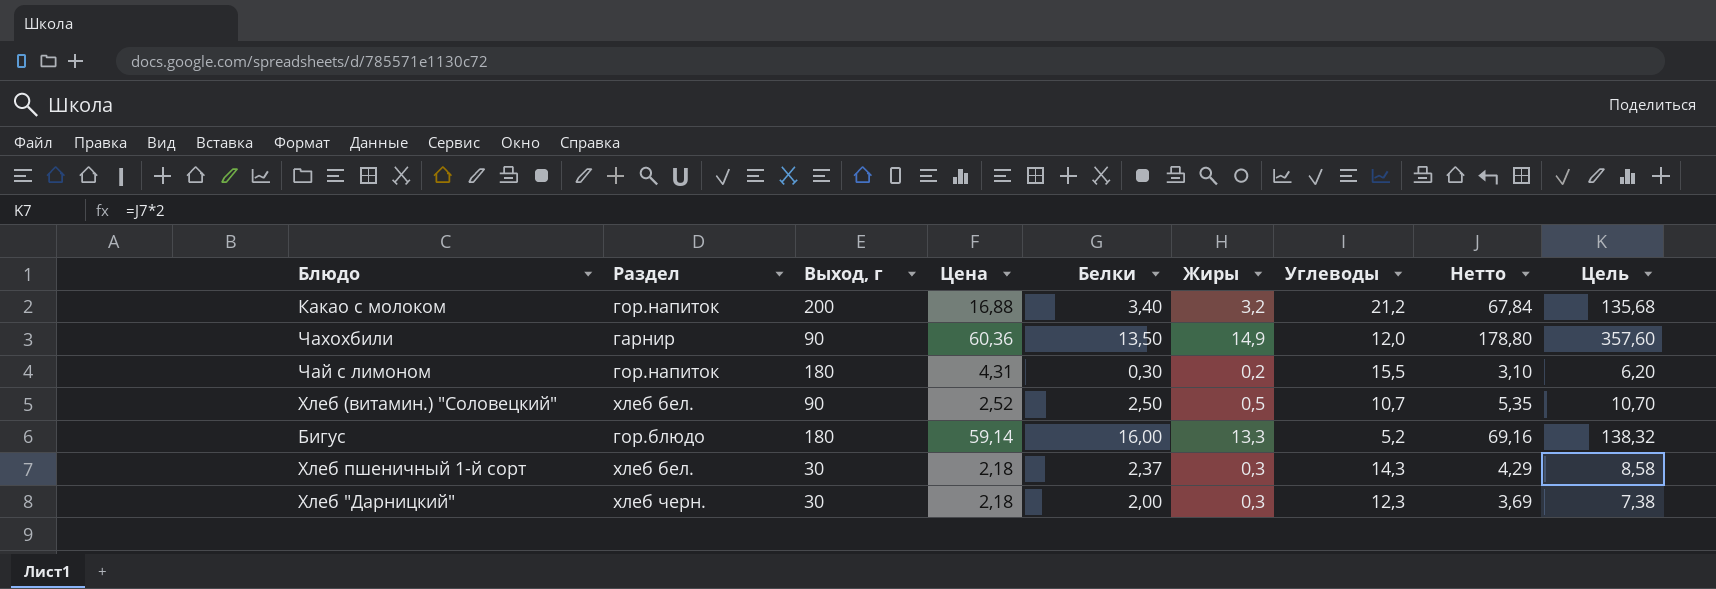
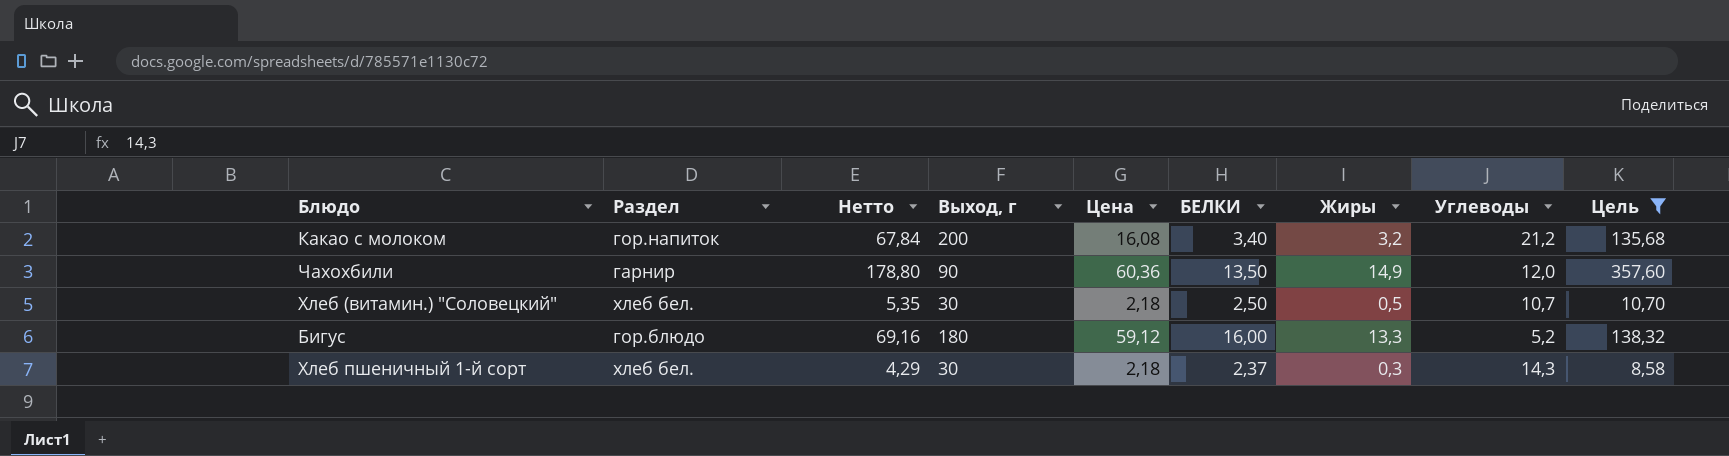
filter: none -> Цель >= 8,58
column Нетто | position: 8 -> 3
column name: Белки -> БЕЛКИ
Какао с молоком | Цена: 16,88 -> 16,08
Хлеб (витамин.) "Соловецкий" | Выход, г: 90 -> 30
Хлеб (витамин.) "Соловецкий" | Цена: 2,52 -> 2,18
Бигус | Цена: 59,14 -> 59,12

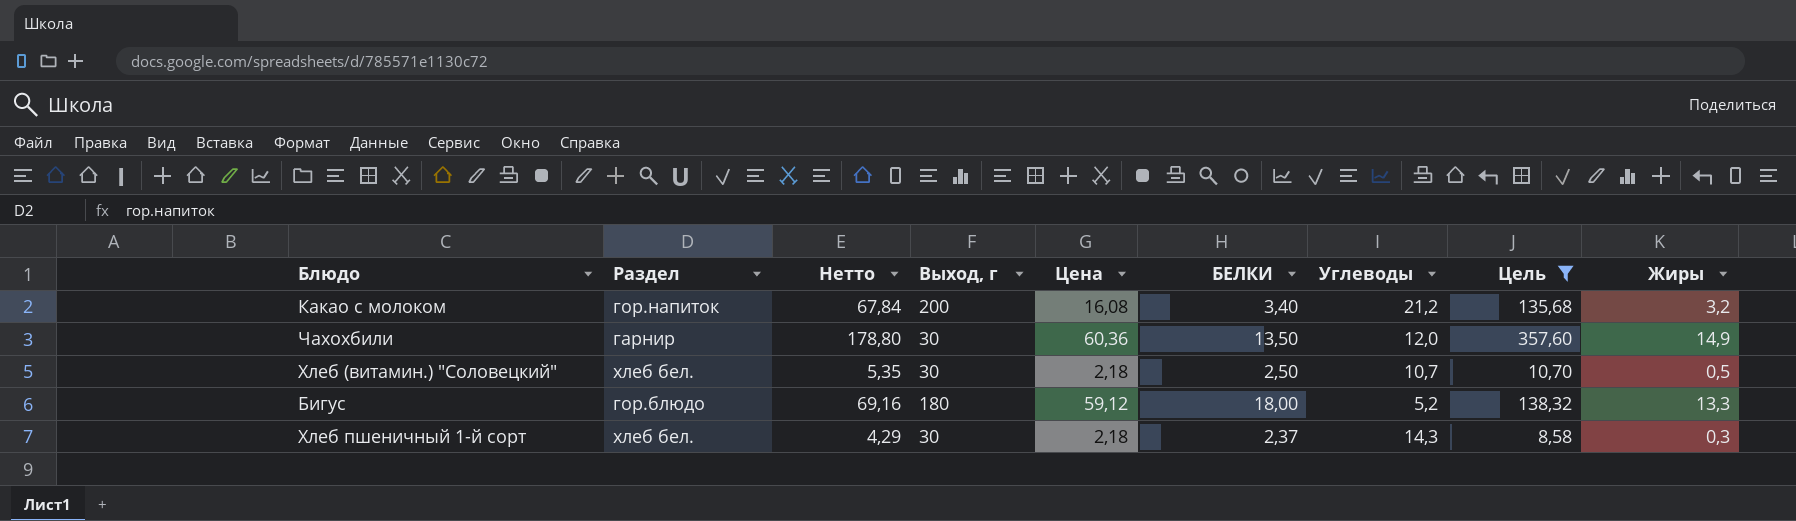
column Жиры | position: 7 -> 9
Чахохбили | Выход, г: 90 -> 30
Бигус | БЕЛКИ: 16,00 -> 18,00

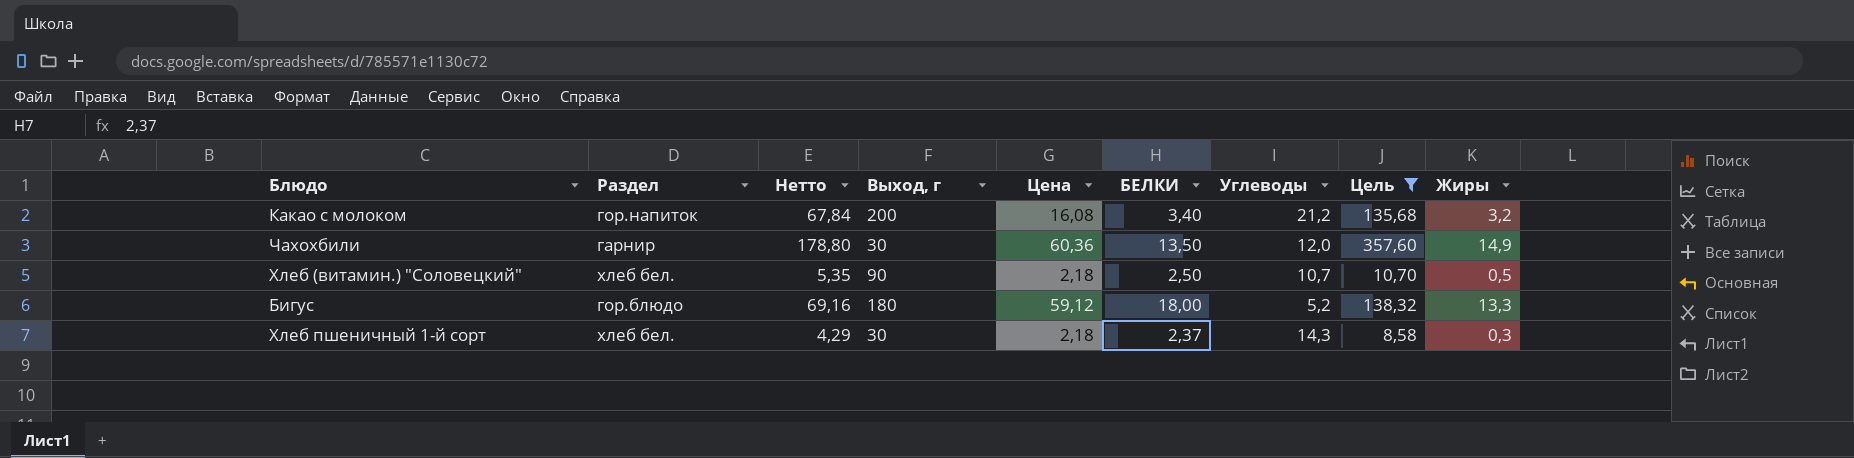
Хлеб (витамин.) "Соловецкий" | Выход, г: 30 -> 90

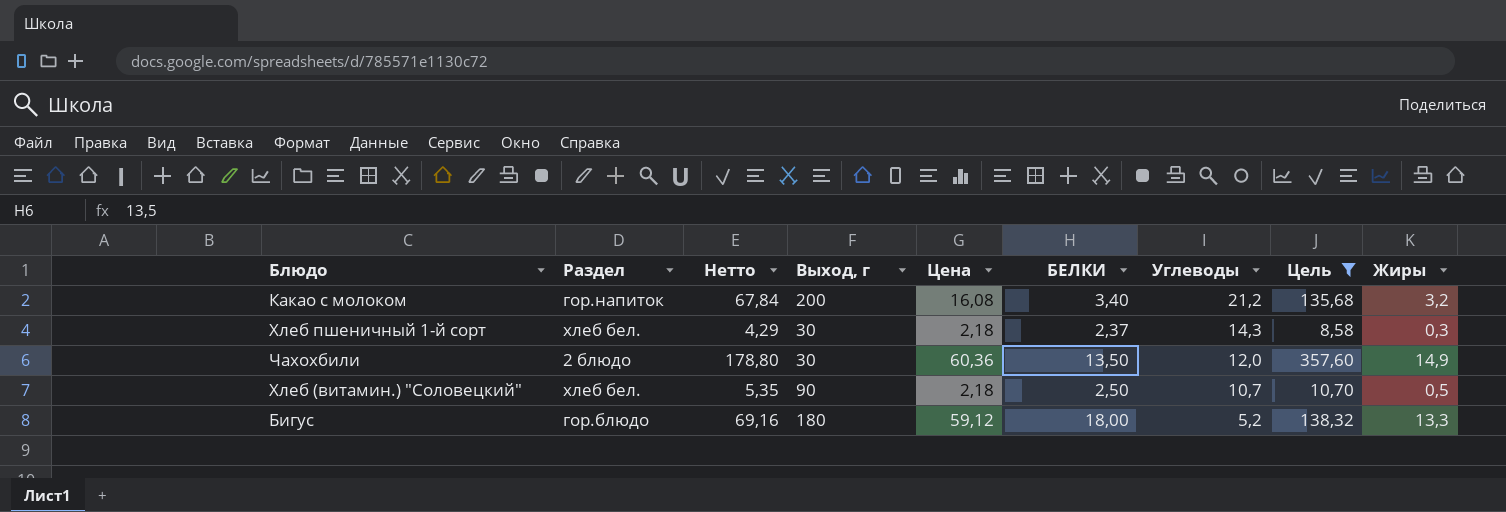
row order: none -> Углеводы descending
Чахохбили | Раздел: гарнир -> 2 блюдо

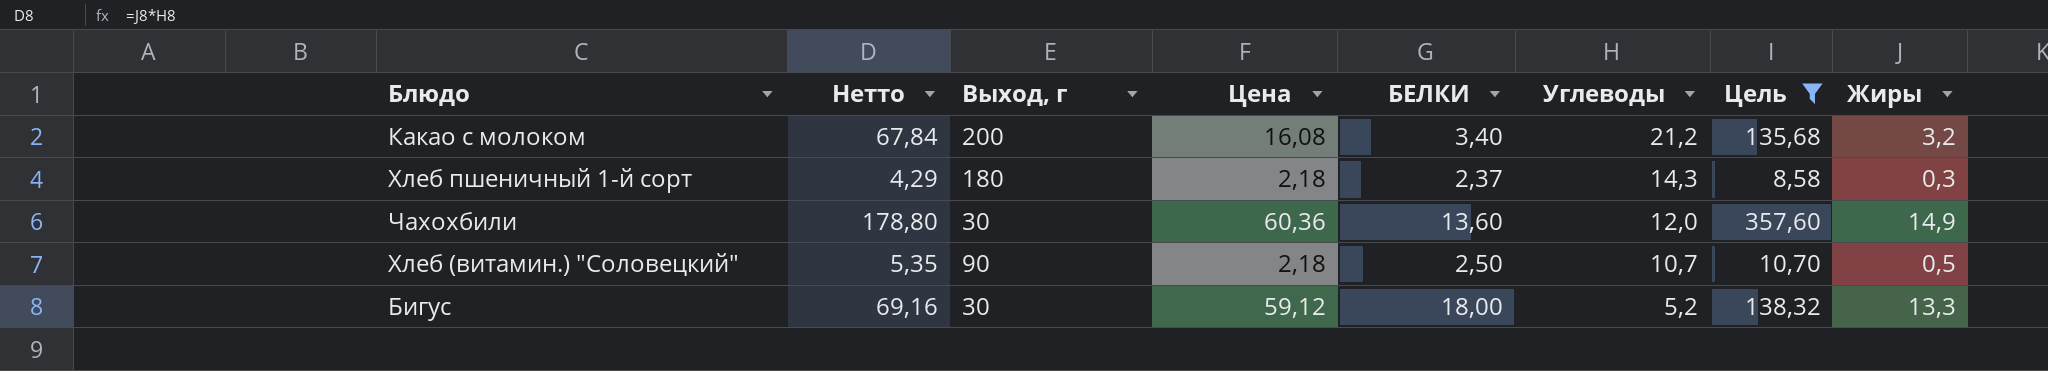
column Раздел | position: 2 -> none
Хлеб пшеничный 1-й сорт | Выход, г: 30 -> 180
Чахохбили | БЕЛКИ: 13,50 -> 13,60
Бигус | Выход, г: 180 -> 30

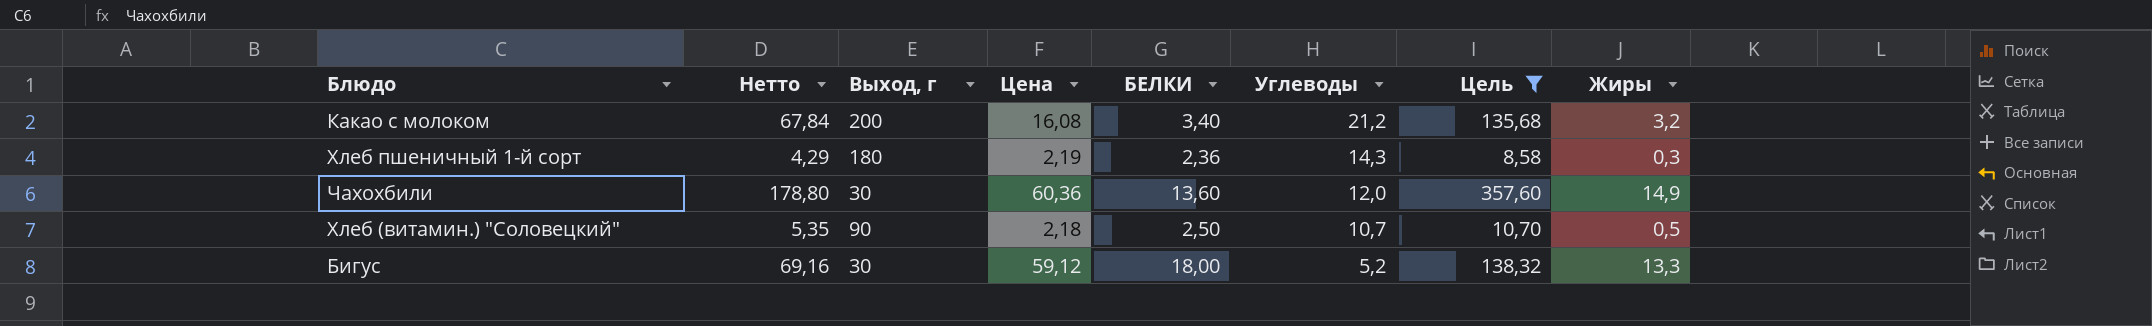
Хлеб пшеничный 1-й сорт | Цена: 2,18 -> 2,19
Хлеб пшеничный 1-й сорт | БЕЛКИ: 2,37 -> 2,36

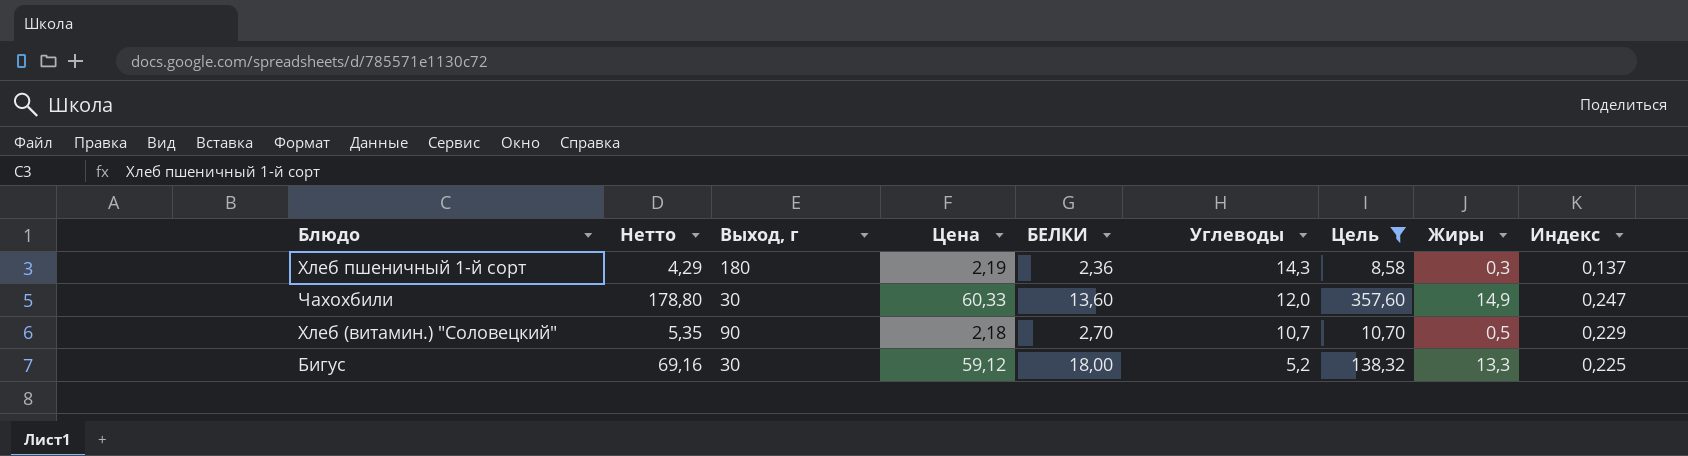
column Индекс | formula: none -> [Жиры] / [Цена]
row Какао с молоком: 67,84 | 200 | 16,08 | 3,40 | 21,2 | 135,68 | 3,2 -> none
Чахохбили | Цена: 60,36 -> 60,33
Хлеб (витамин.) "Соловецкий" | БЕЛКИ: 2,50 -> 2,70

